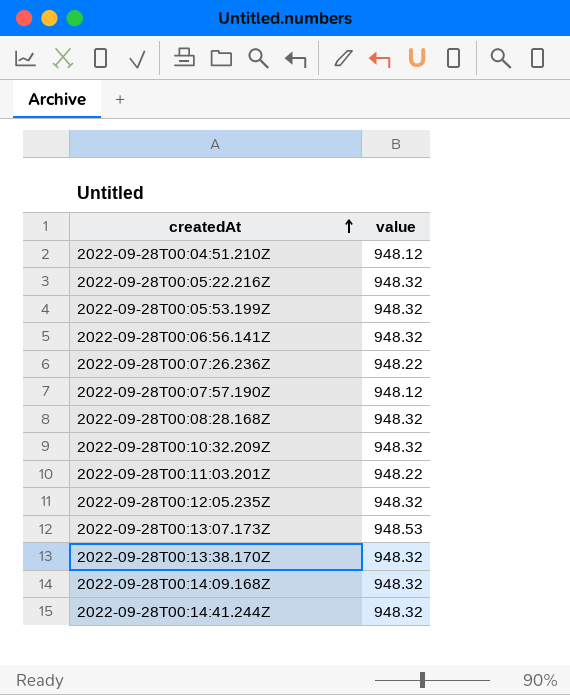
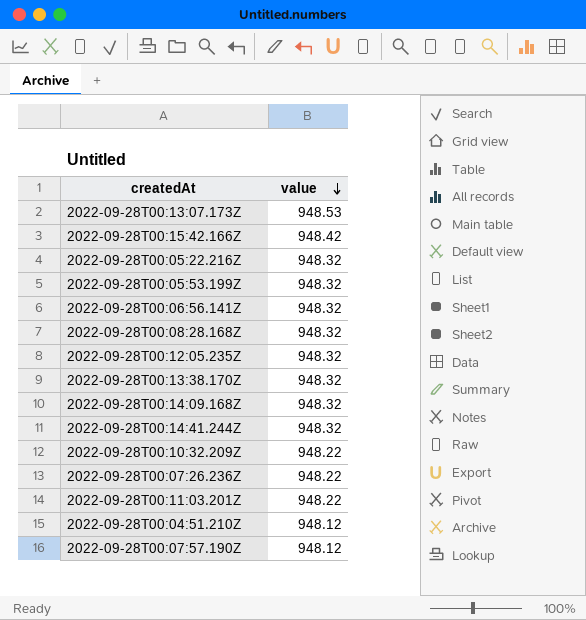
row order: createdAt ascending -> value descending
row 2022-09-28T00:15:42.166Z: none -> 948.42
2022-09-28T00:10:32.209Z | value: 948.32 -> 948.22

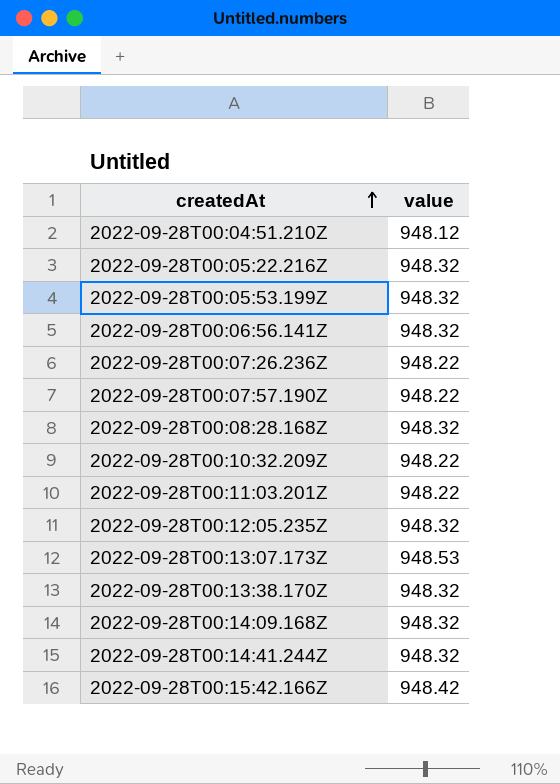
row order: value descending -> createdAt ascending
2022-09-28T00:07:57.190Z | value: 948.12 -> 948.22

